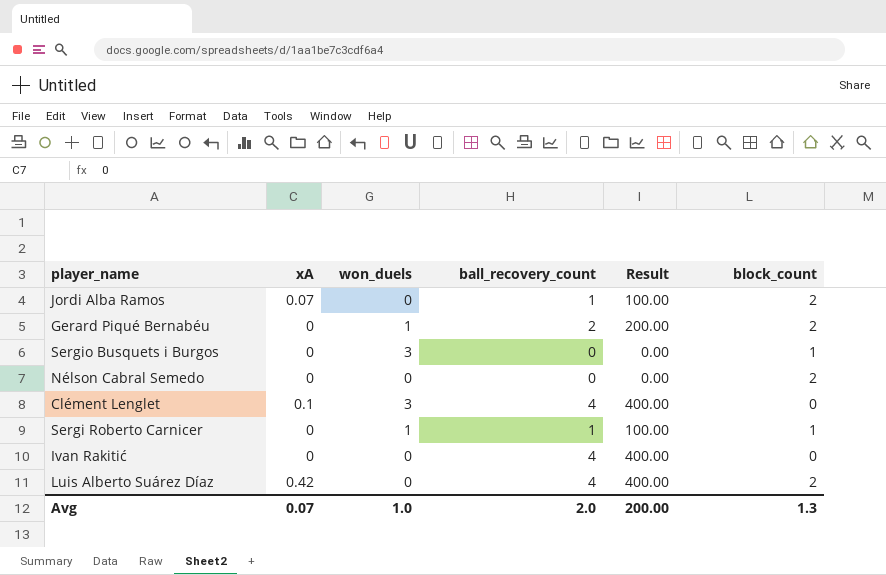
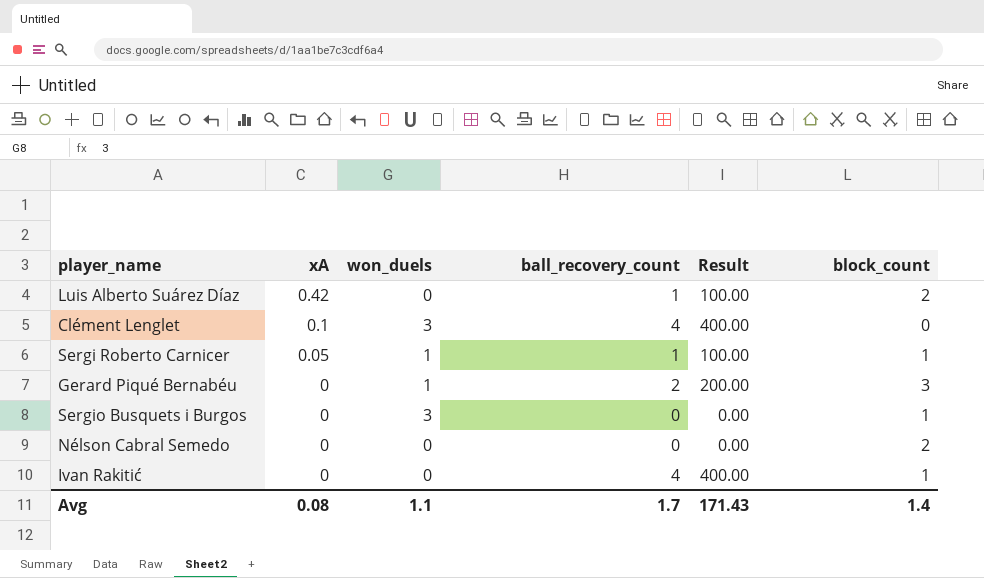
row order: none -> xA descending
row Jordi Alba Ramos: 0.07 | 0 | 1 | 100.00 | 2 -> none
Luis Alberto Suárez Díaz | ball_recovery_count: 4 -> 1
Luis Alberto Suárez Díaz | Result: 400.00 -> 100.00
Sergi Roberto Carnicer | xA: 0 -> 0.05
Gerard Piqué Bernabéu | block_count: 2 -> 3
Ivan Rakitić | block_count: 0 -> 1
Avg | xA: 0.07 -> 0.08
Avg | won_duels: 1.0 -> 1.1
Avg | ball_recovery_count: 2.0 -> 1.7
Avg | Result: 200.00 -> 171.43
Avg | block_count: 1.3 -> 1.4

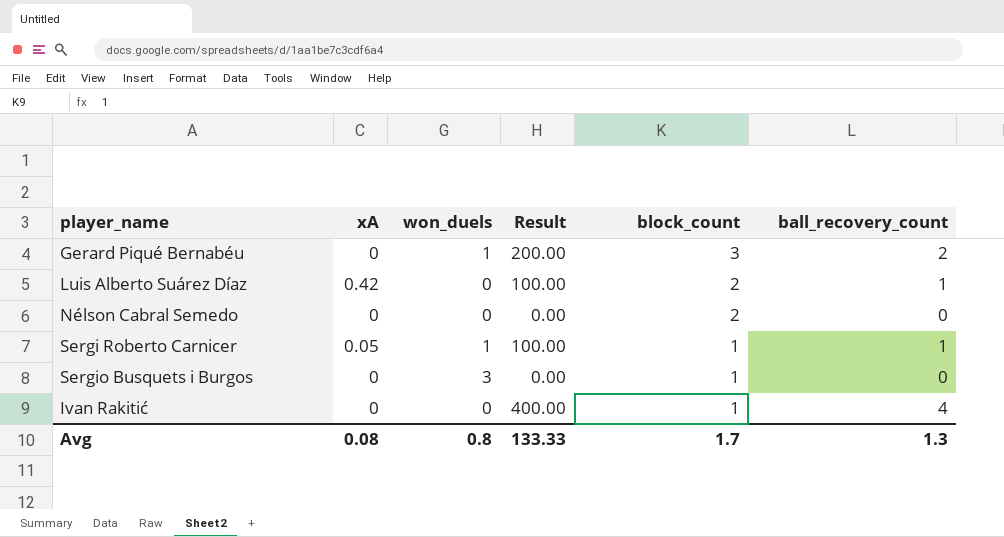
row order: xA descending -> block_count descending
column ball_recovery_count | position: 4 -> 6
row Clément Lenglet: 0.1 | 3 | 4 | 400.00 | 0 -> none
Avg | won_duels: 1.1 -> 0.8
Avg | Result: 171.43 -> 133.33
Avg | block_count: 1.4 -> 1.7
Avg | ball_recovery_count: 1.7 -> 1.3

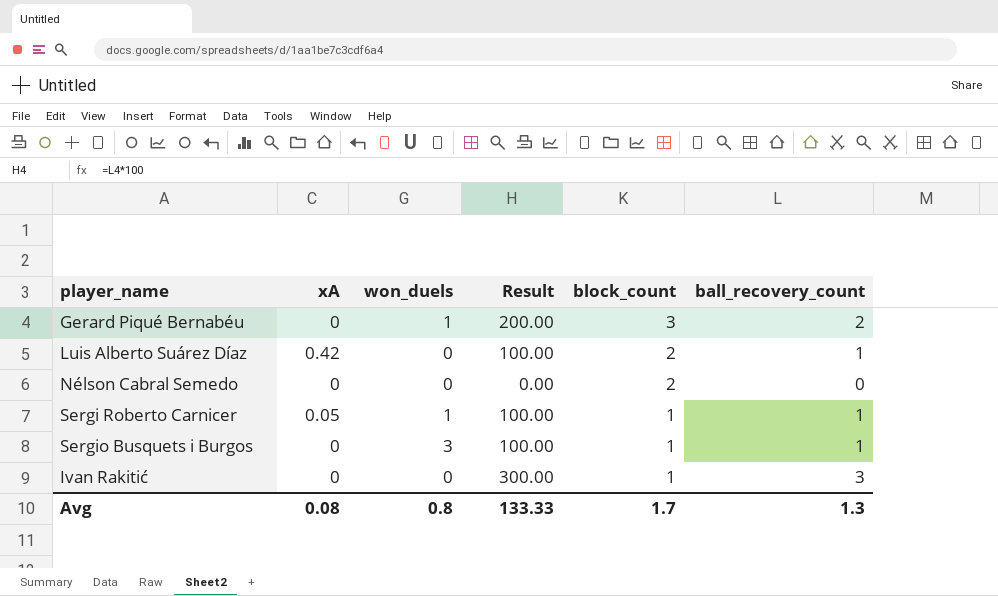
Sergio Busquets i Burgos | Result: 0.00 -> 100.00
Sergio Busquets i Burgos | ball_recovery_count: 0 -> 1
Ivan Rakitić | Result: 400.00 -> 300.00
Ivan Rakitić | ball_recovery_count: 4 -> 3

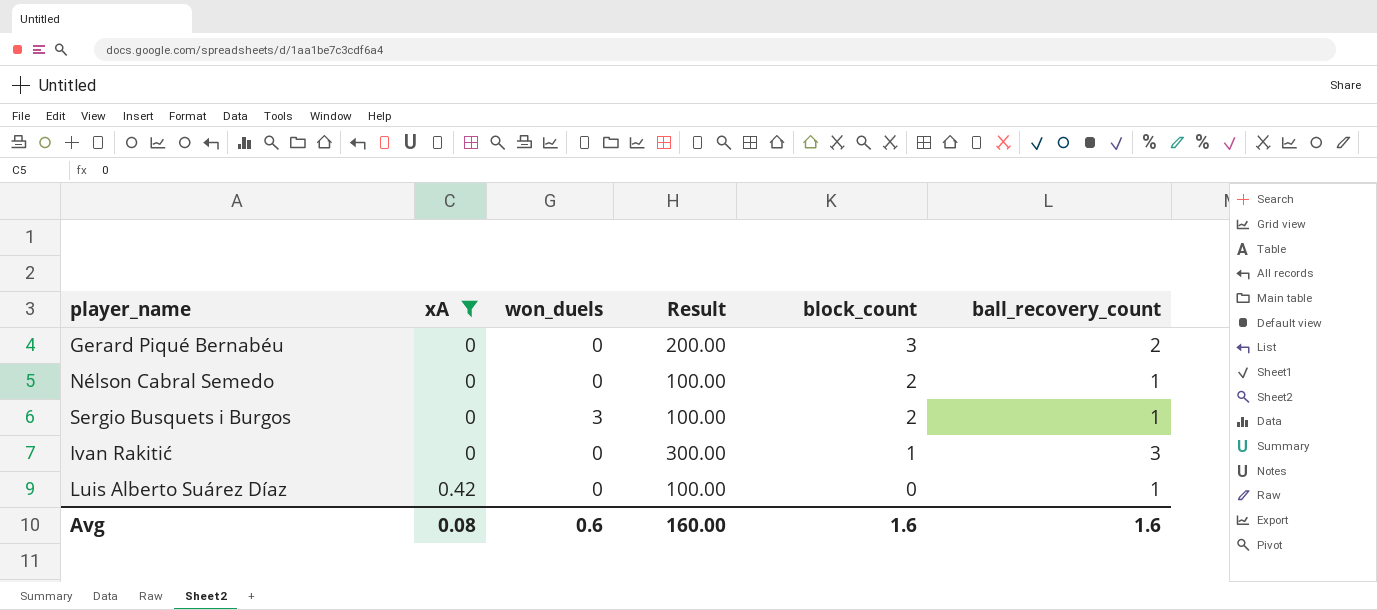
filter: none -> xA != 0.05
row order: block_count descending -> xA ascending
Gerard Piqué Bernabéu | won_duels: 1 -> 0
Nélson Cabral Semedo | Result: 0.00 -> 100.00
Nélson Cabral Semedo | ball_recovery_count: 0 -> 1
Sergio Busquets i Burgos | block_count: 1 -> 2
Luis Alberto Suárez Díaz | block_count: 2 -> 0
Avg | won_duels: 0.8 -> 0.6
Avg | Result: 133.33 -> 160.00
Avg | block_count: 1.7 -> 1.6
Avg | ball_recovery_count: 1.3 -> 1.6

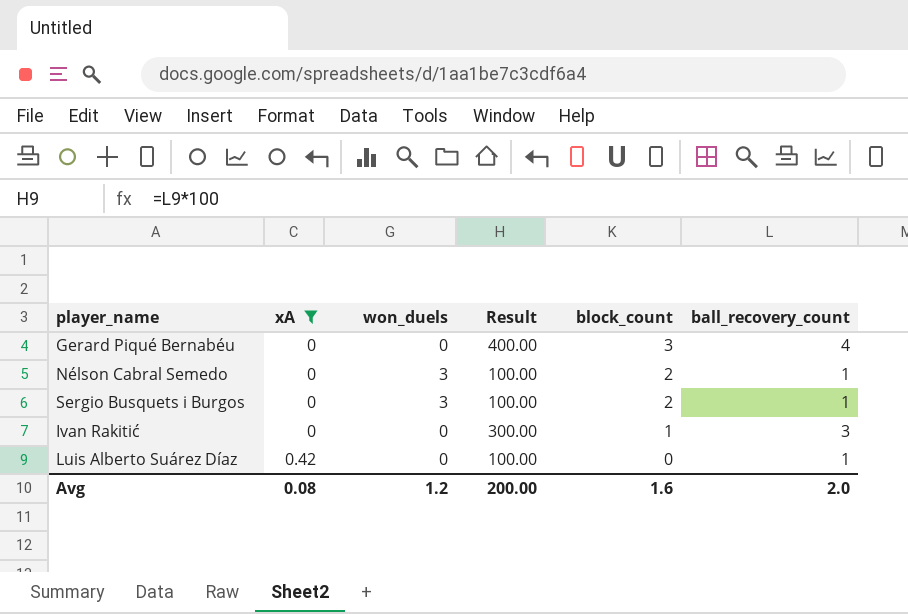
Gerard Piqué Bernabéu | Result: 200.00 -> 400.00
Gerard Piqué Bernabéu | ball_recovery_count: 2 -> 4
Nélson Cabral Semedo | won_duels: 0 -> 3
Avg | won_duels: 0.6 -> 1.2
Avg | Result: 160.00 -> 200.00
Avg | ball_recovery_count: 1.6 -> 2.0

